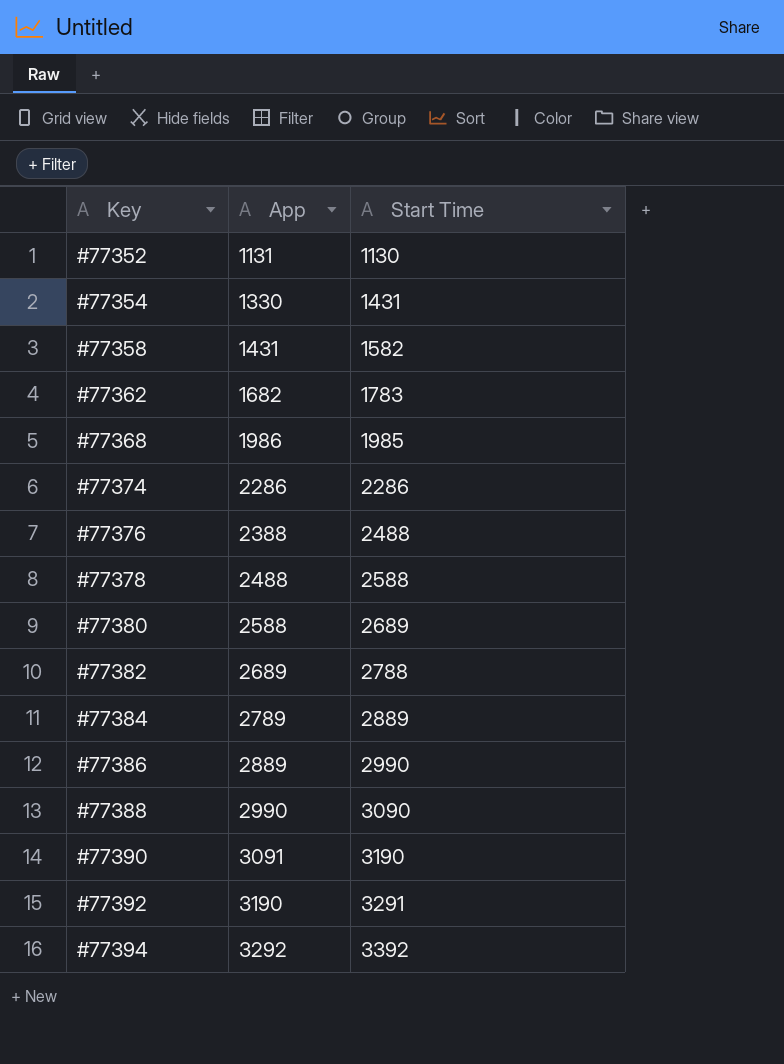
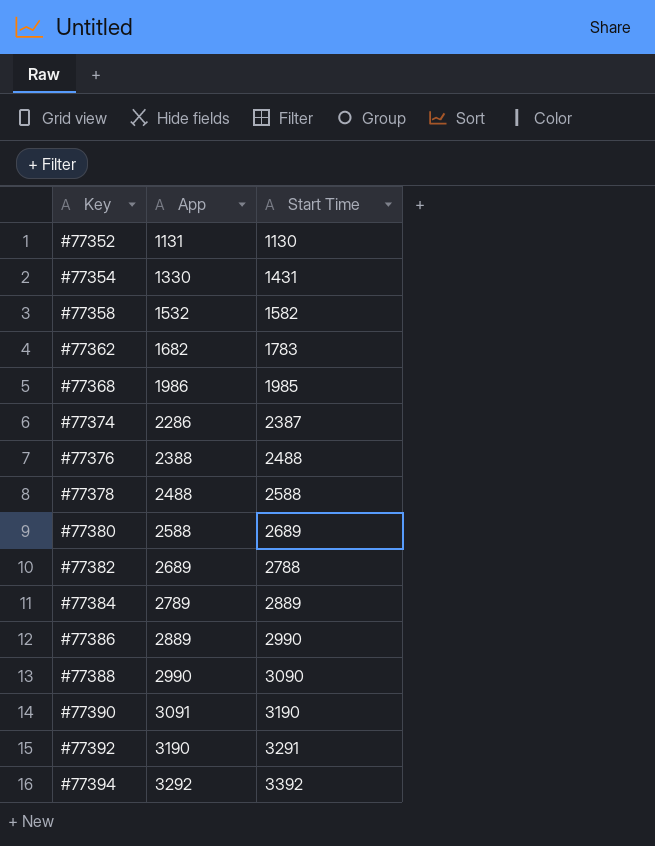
#77358 | App: 1431 -> 1532
#77374 | Start Time: 2286 -> 2387

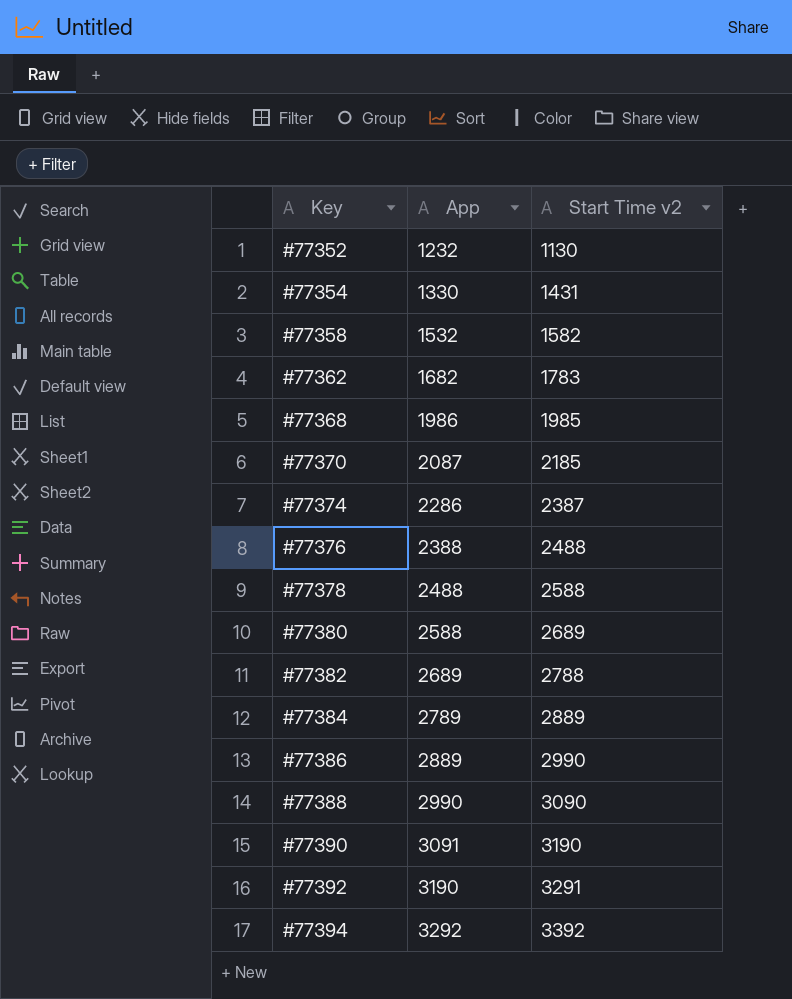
column name: Start Time -> Start Time v2
#77352 | App: 1131 -> 1232
row #77370: none -> 2087 | 2185

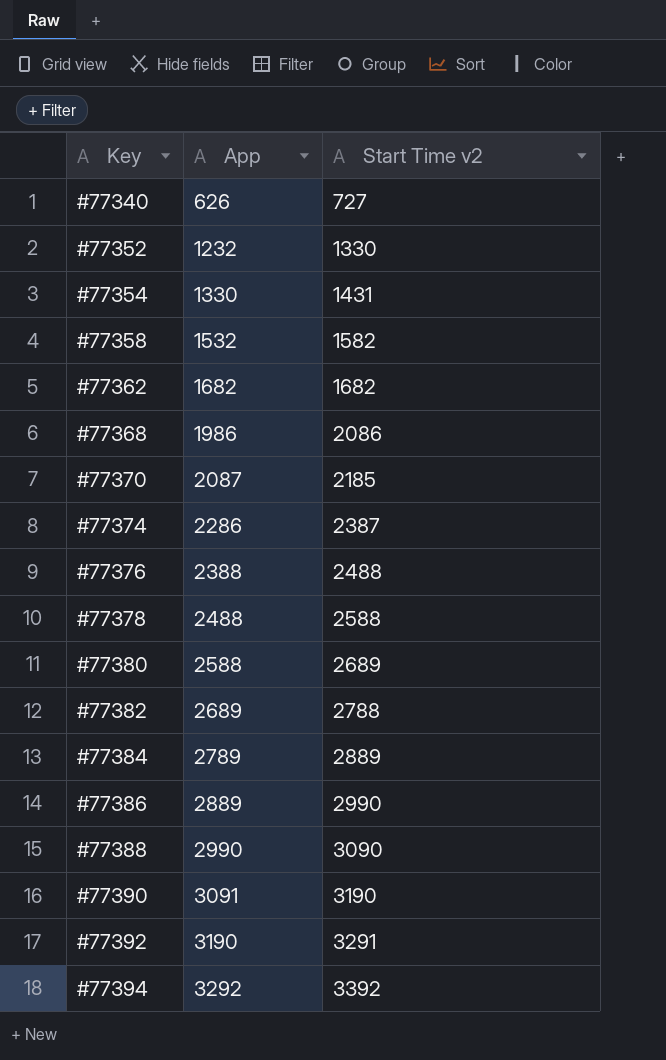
row #77340: none -> 626 | 727
#77352 | Start Time v2: 1130 -> 1330
#77362 | Start Time v2: 1783 -> 1682
#77368 | Start Time v2: 1985 -> 2086

